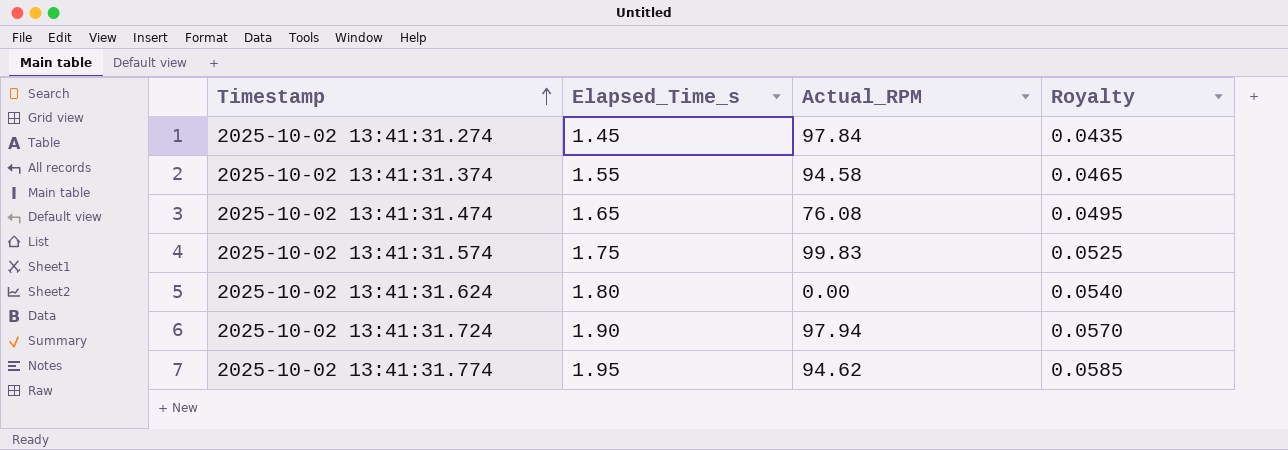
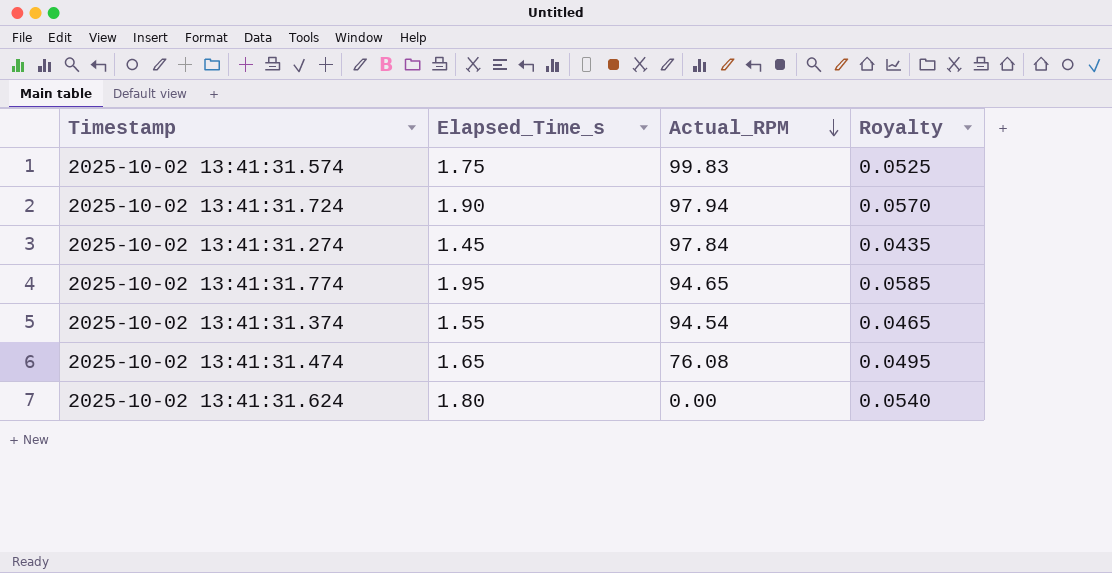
row order: Timestamp ascending -> Actual_RPM descending
2025-10-02 13:41:31.774 | Actual_RPM: 94.62 -> 94.65
2025-10-02 13:41:31.374 | Actual_RPM: 94.58 -> 94.54

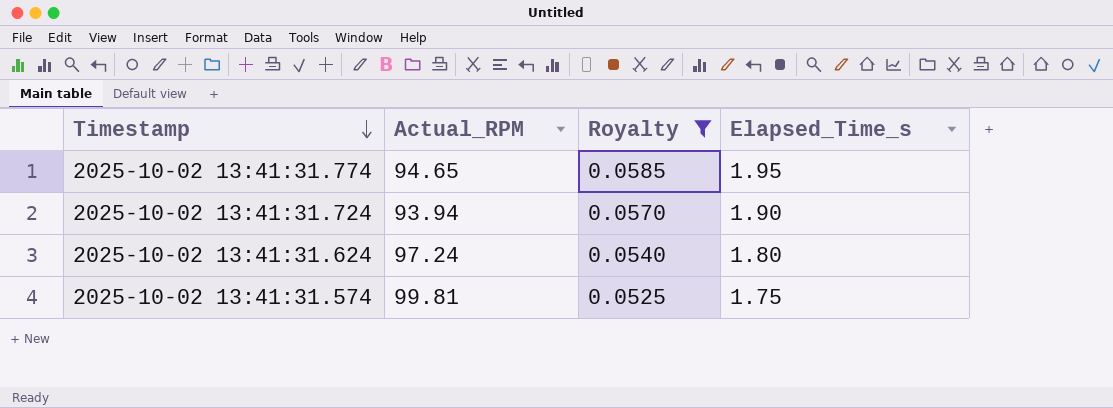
filter: none -> Royalty >= 0.0525
row order: Actual_RPM descending -> Timestamp descending
column Elapsed_Time_s | position: 2 -> 4
2025-10-02 13:41:31.724 | Actual_RPM: 97.94 -> 93.94
2025-10-02 13:41:31.624 | Actual_RPM: 0.00 -> 97.24
2025-10-02 13:41:31.574 | Actual_RPM: 99.83 -> 99.81

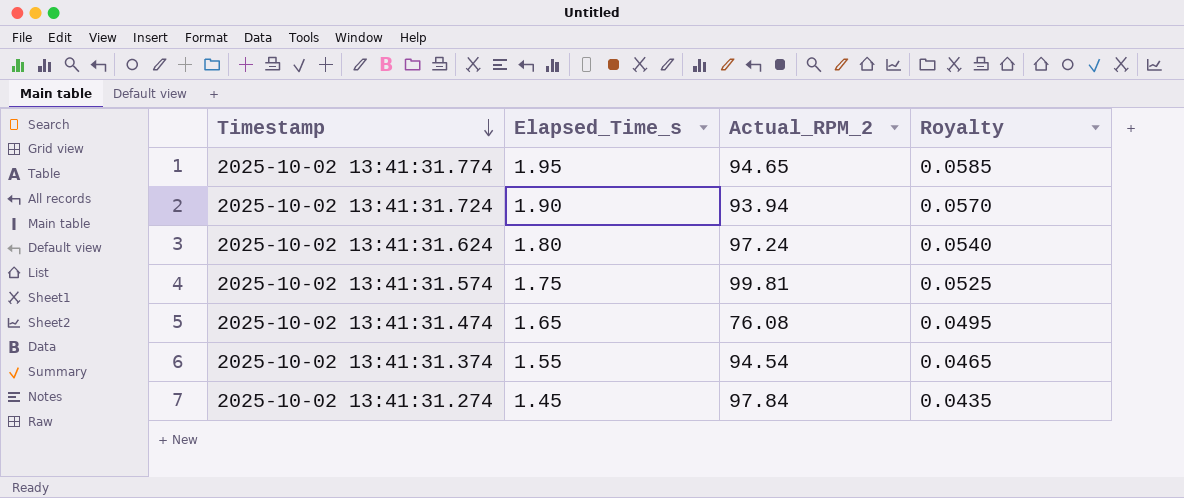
filter: Royalty >= 0.0525 -> none
column Elapsed_Time_s | position: 4 -> 2
column name: Actual_RPM -> Actual_RPM_2

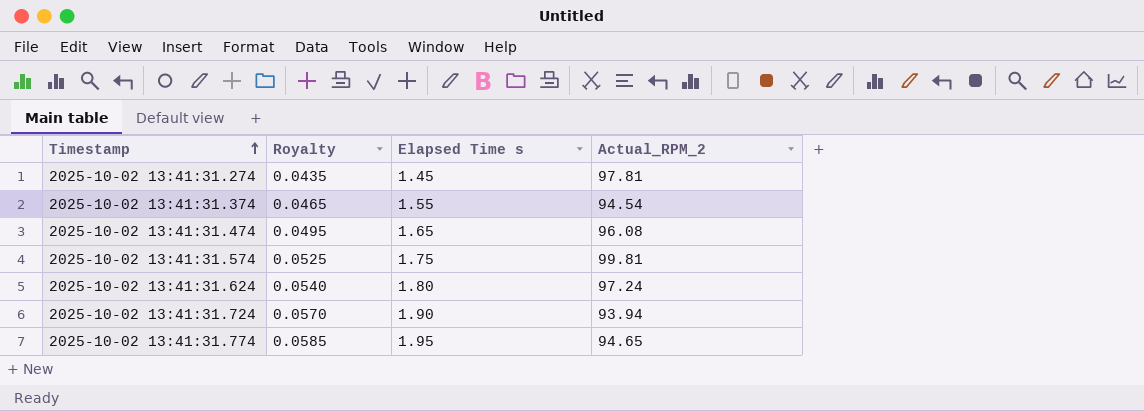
row order: Timestamp descending -> Timestamp ascending
column Royalty | position: 4 -> 2
column name: Elapsed_Time_s -> Elapsed Time s
2025-10-02 13:41:31.274 | Actual_RPM_2: 97.84 -> 97.81
2025-10-02 13:41:31.474 | Actual_RPM_2: 76.08 -> 96.08

